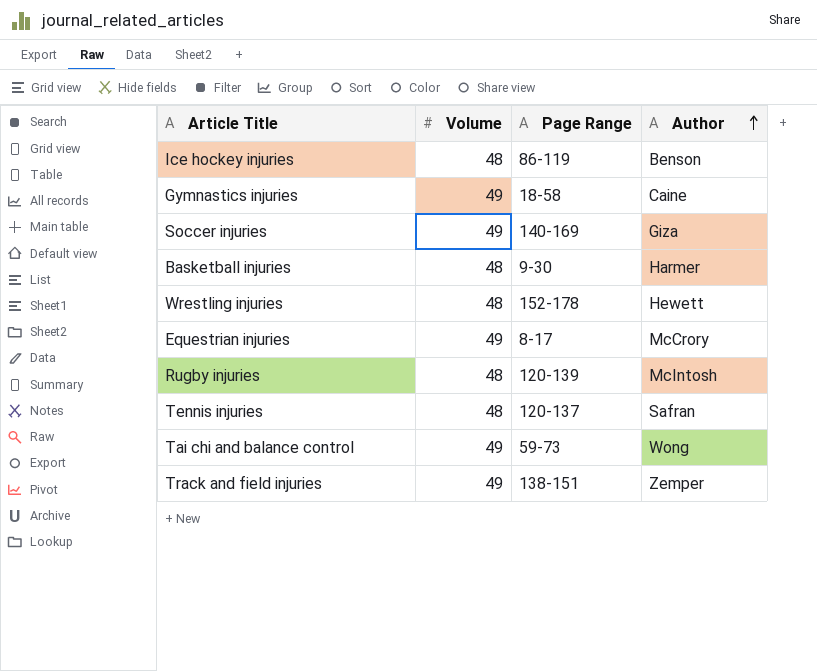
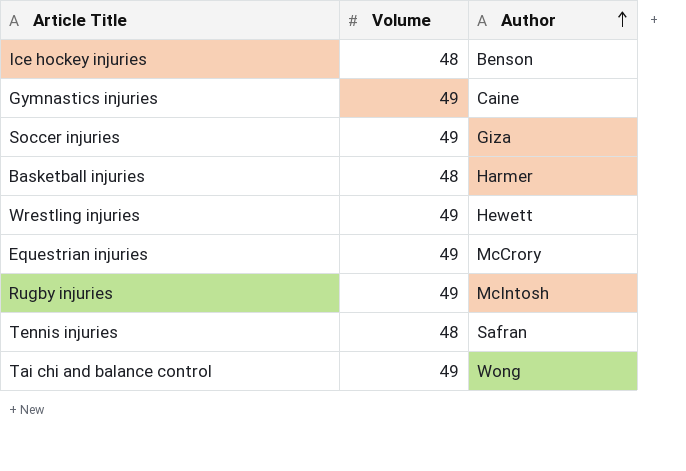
column Page Range | position: 3 -> none
row Track and field injuries: 49 | 138-151 | Zemper -> none
Wrestling injuries | Volume: 48 -> 49
Rugby injuries | Volume: 48 -> 49

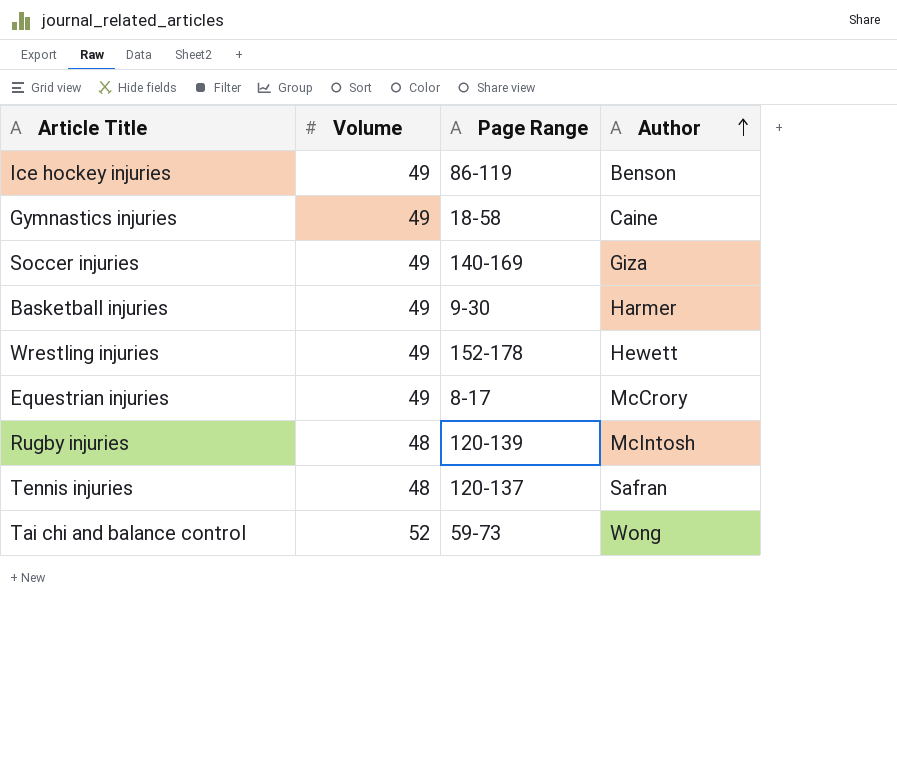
column Page Range | position: none -> 3
Ice hockey injuries | Volume: 48 -> 49
Basketball injuries | Volume: 48 -> 49
Rugby injuries | Volume: 49 -> 48
Tai chi and balance control | Volume: 49 -> 52

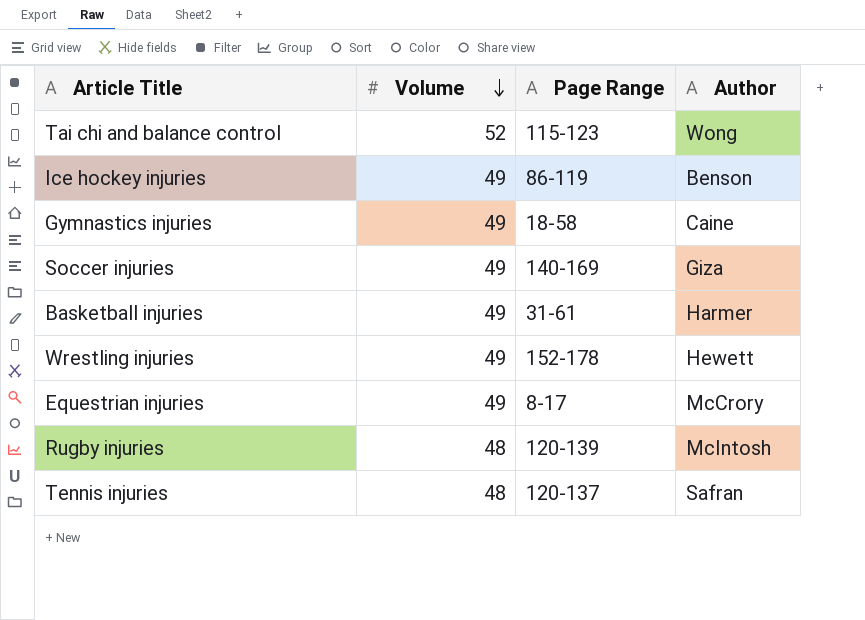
row order: Author ascending -> Volume descending
Tai chi and balance control | Page Range: 59-73 -> 115-123
Basketball injuries | Page Range: 9-30 -> 31-61

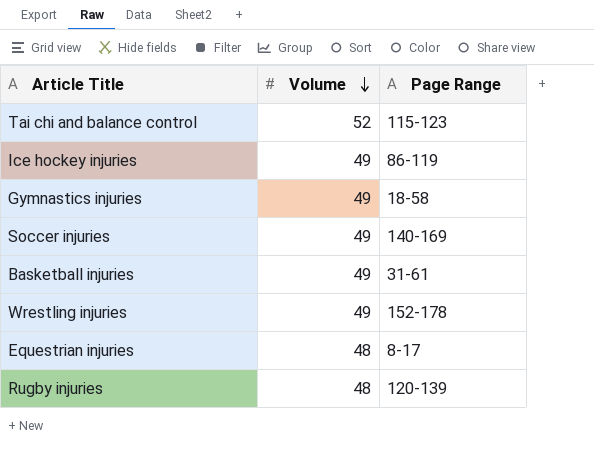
column Author | position: 4 -> none
row Tennis injuries: 48 | 120-137 | Safran -> none
Equestrian injuries | Volume: 49 -> 48

